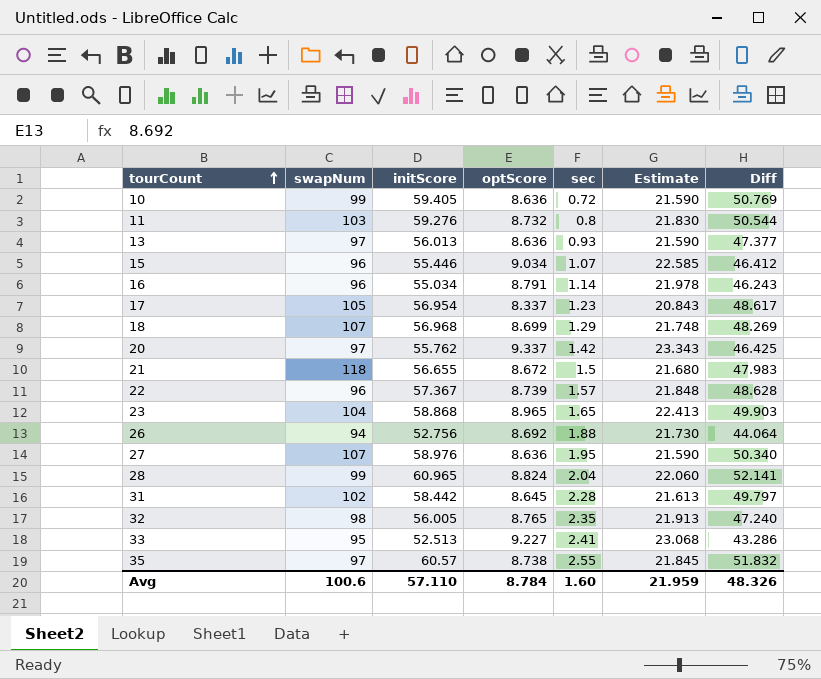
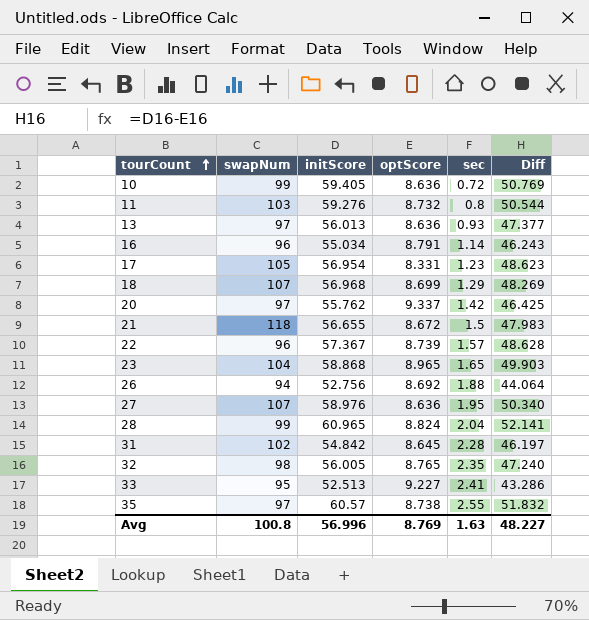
column Estimate | formula: [optScore] * 2.5 -> none
row 15: 96 | 55.446 | 9.034 | 1.07 | 22.585 | 46.412 -> none
17 | optScore: 8.337 -> 8.331
17 | Diff: 48.617 -> 48.623
31 | initScore: 58.442 -> 54.842
31 | Diff: 49.797 -> 46.197
Avg | swapNum: 100.6 -> 100.8
Avg | initScore: 57.110 -> 56.996
Avg | optScore: 8.784 -> 8.769
Avg | sec: 1.60 -> 1.63
Avg | Diff: 48.326 -> 48.227

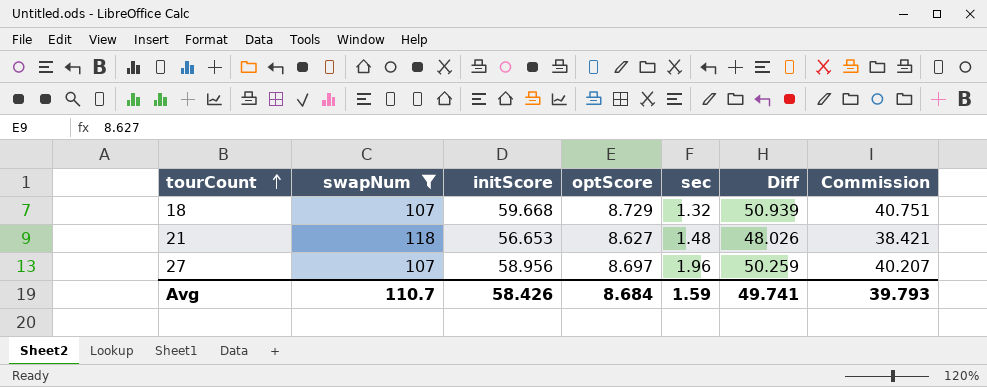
filter: none -> swapNum >= 107
column Commission | formula: none -> [Diff] * 0.8
18 | initScore: 56.968 -> 59.668
18 | optScore: 8.699 -> 8.729
18 | sec: 1.29 -> 1.32
18 | Diff: 48.269 -> 50.939
21 | initScore: 56.655 -> 56.653
21 | optScore: 8.672 -> 8.627
21 | sec: 1.5 -> 1.48
21 | Diff: 47.983 -> 48.026
27 | initScore: 58.976 -> 58.956
27 | optScore: 8.636 -> 8.697
27 | sec: 1.95 -> 1.96
27 | Diff: 50.340 -> 50.259
Avg | swapNum: 100.8 -> 110.7
Avg | initScore: 56.996 -> 58.426
Avg | optScore: 8.769 -> 8.684
Avg | sec: 1.63 -> 1.59
Avg | Diff: 48.227 -> 49.741

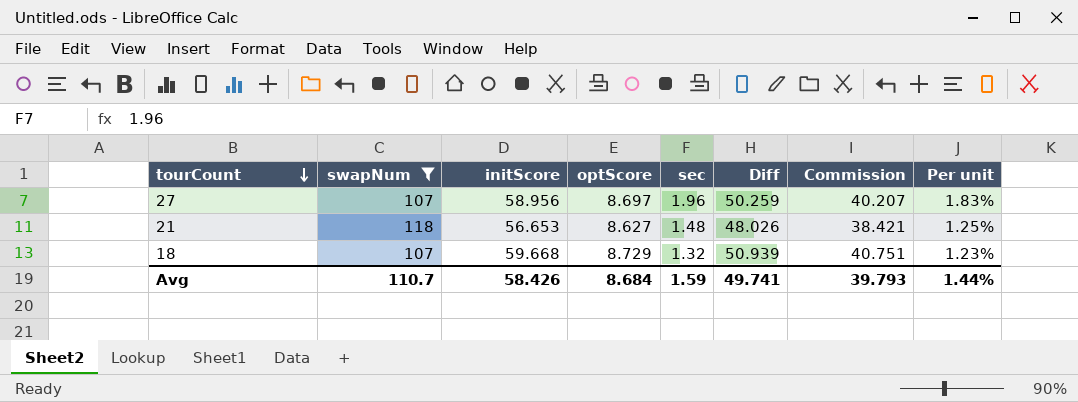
row order: tourCount ascending -> tourCount descending
column Per unit | formula: none -> [sec] / [swapNum]

